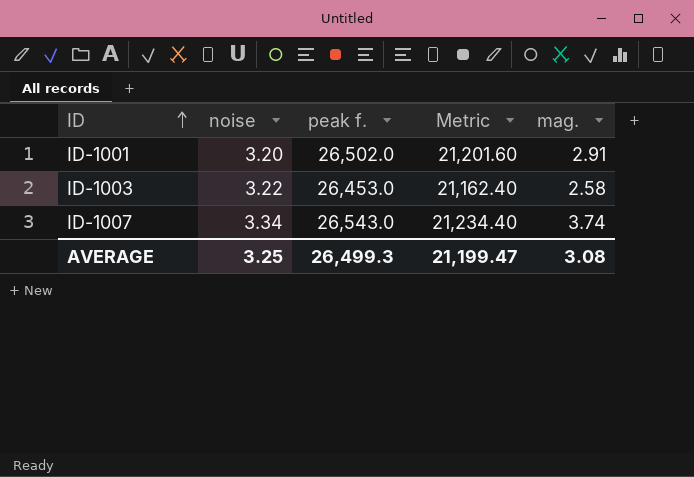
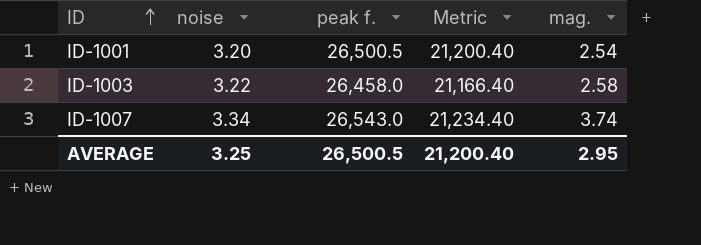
ID-1001 | peak f.: 26,502.0 -> 26,500.5
ID-1001 | Metric: 21,201.60 -> 21,200.40
ID-1001 | mag.: 2.91 -> 2.54
ID-1003 | peak f.: 26,453.0 -> 26,458.0
ID-1003 | Metric: 21,162.40 -> 21,166.40
AVERAGE | peak f.: 26,499.3 -> 26,500.5
AVERAGE | Metric: 21,199.47 -> 21,200.40
AVERAGE | mag.: 3.08 -> 2.95

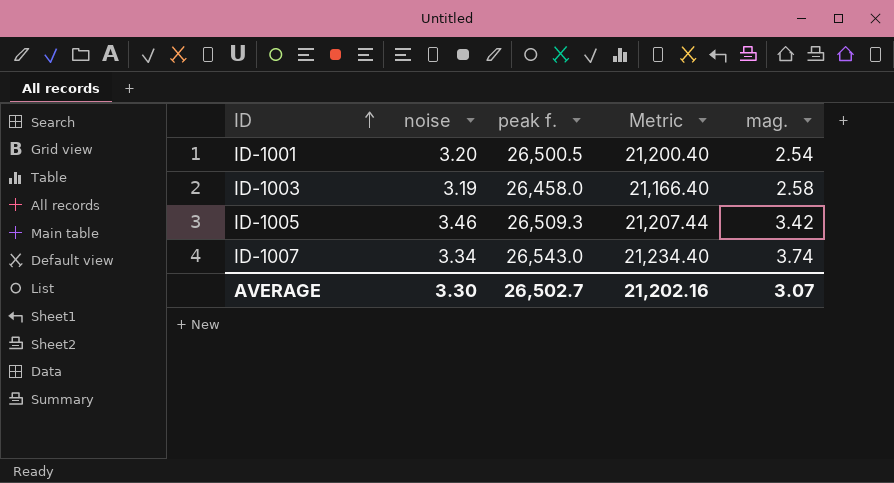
ID-1003 | noise: 3.22 -> 3.19
row ID-1005: none -> 3.46 | 26,509.3 | 21,207.44 | 3.42
AVERAGE | noise: 3.25 -> 3.30
AVERAGE | peak f.: 26,500.5 -> 26,502.7
AVERAGE | Metric: 21,200.40 -> 21,202.16
AVERAGE | mag.: 2.95 -> 3.07

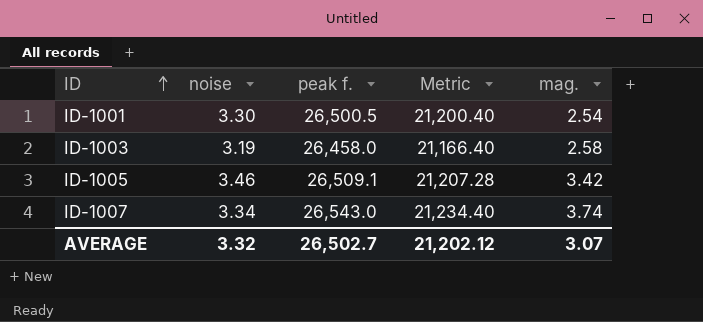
ID-1001 | noise: 3.20 -> 3.30
ID-1005 | peak f.: 26,509.3 -> 26,509.1
ID-1005 | Metric: 21,207.44 -> 21,207.28
AVERAGE | noise: 3.30 -> 3.32
AVERAGE | Metric: 21,202.16 -> 21,202.12

